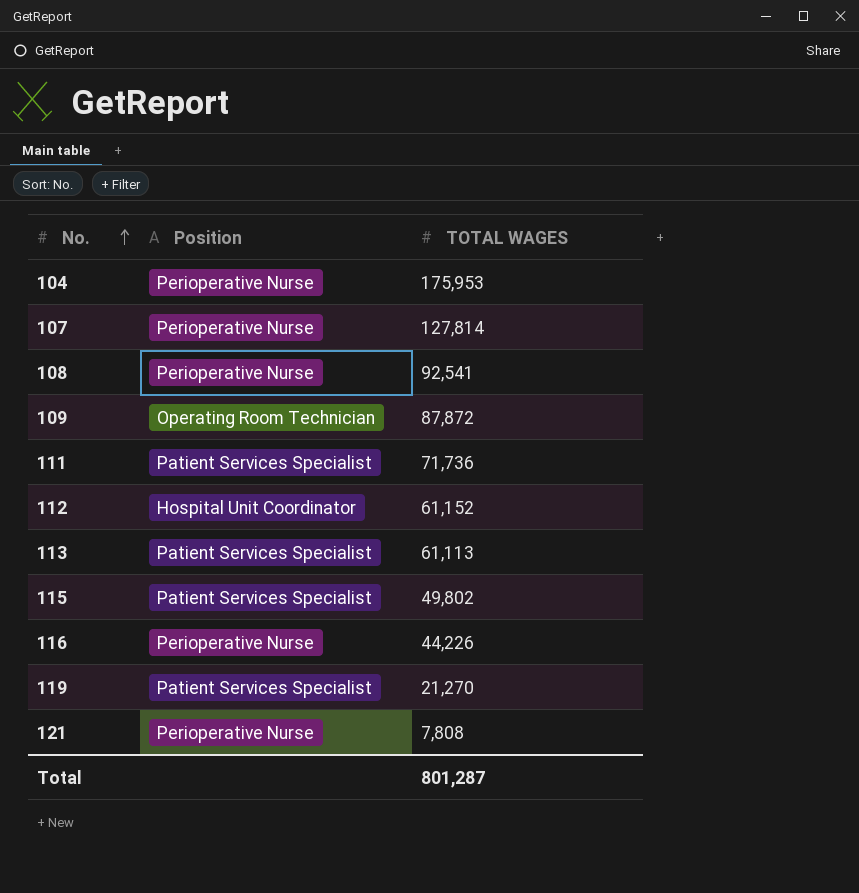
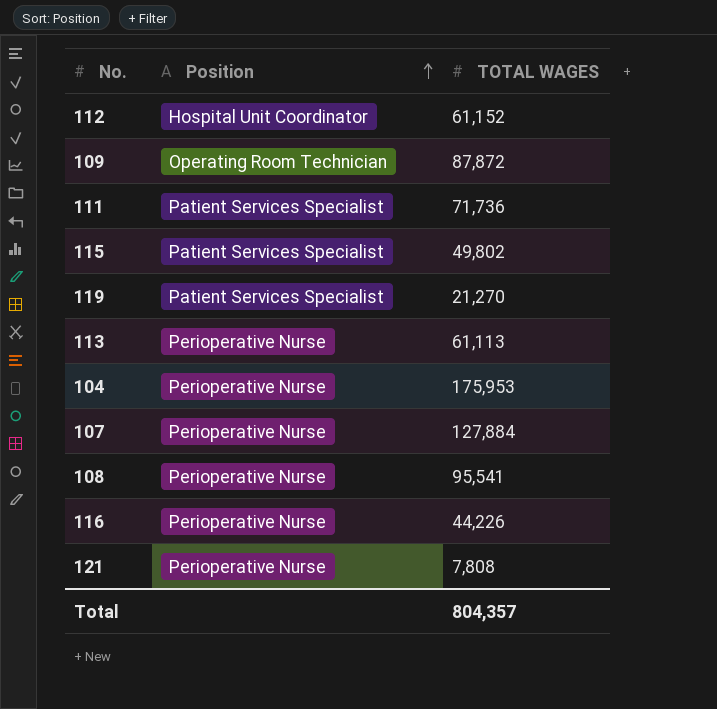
row order: No. ascending -> Position ascending
113 | Position: Patient Services Specialist -> Perioperative Nurse
107 | TOTAL WAGES: 127,814 -> 127,884
108 | TOTAL WAGES: 92,541 -> 95,541
Total | TOTAL WAGES: 801,287 -> 804,357

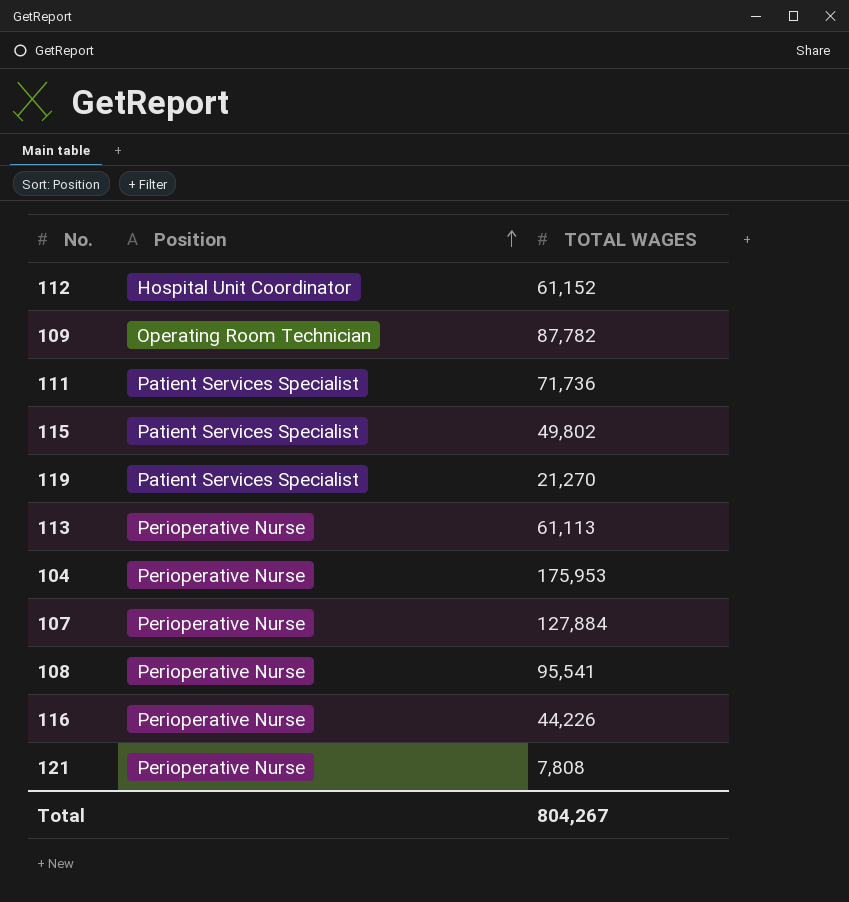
109 | TOTAL WAGES: 87,872 -> 87,782
Total | TOTAL WAGES: 804,357 -> 804,267

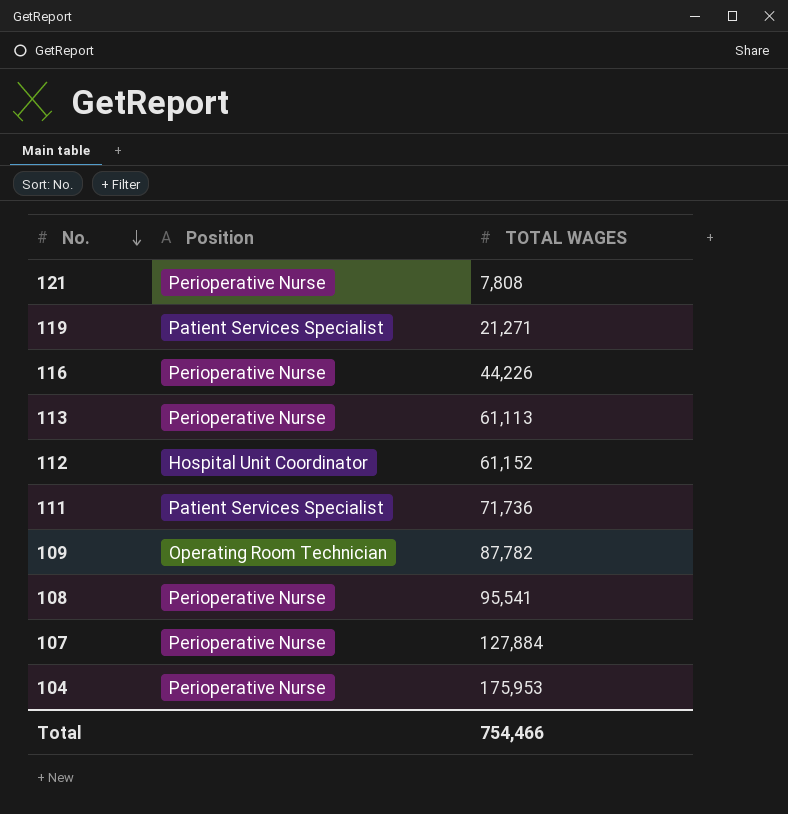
row order: Position ascending -> No. descending
row 115: Patient Services Specialist | 49,802 -> none
119 | TOTAL WAGES: 21,270 -> 21,271
Total | TOTAL WAGES: 804,267 -> 754,466

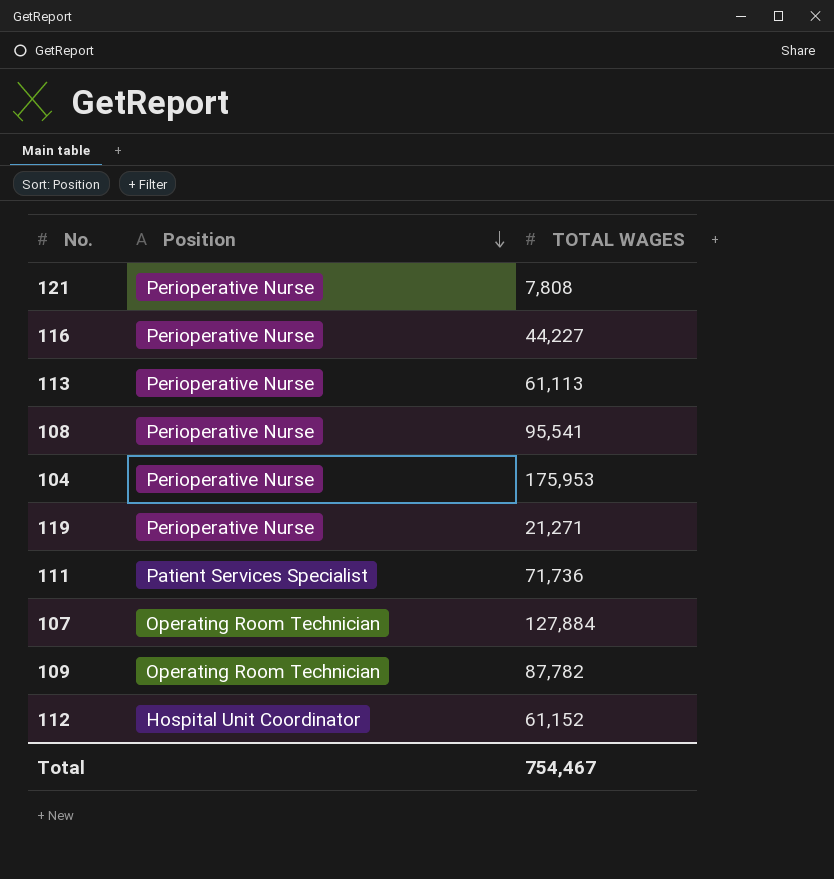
row order: No. descending -> Position descending
116 | TOTAL WAGES: 44,226 -> 44,227
119 | Position: Patient Services Specialist -> Perioperative Nurse
107 | Position: Perioperative Nurse -> Operating Room Technician
Total | TOTAL WAGES: 754,466 -> 754,467

